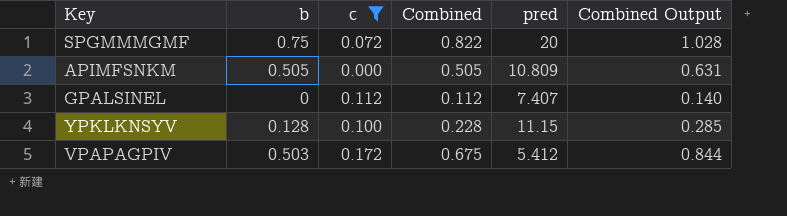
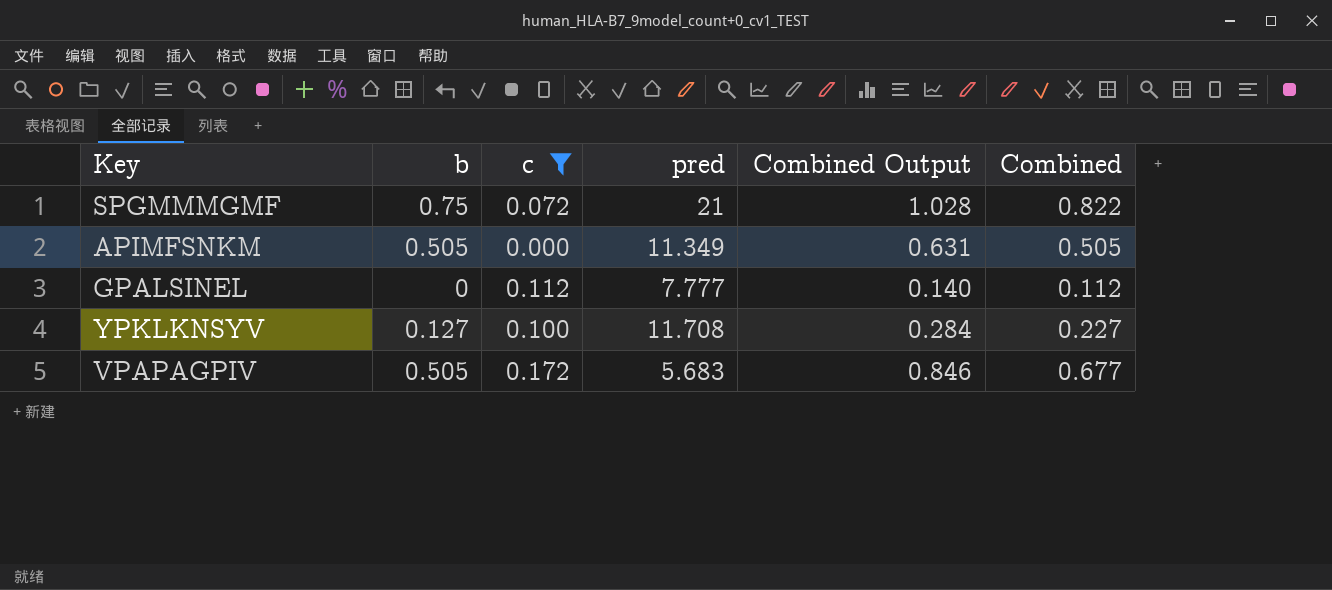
column Combined | position: 4 -> 6
SPGMMMGMF | pred: 20 -> 21
APIMFSNKM | pred: 10.809 -> 11.349
GPALSINEL | pred: 7.407 -> 7.777
YPKLKNSYV | b: 0.128 -> 0.127
YPKLKNSYV | pred: 11.15 -> 11.708
YPKLKNSYV | Combined Output: 0.285 -> 0.284
YPKLKNSYV | Combined: 0.228 -> 0.227
VPAPAGPIV | b: 0.503 -> 0.505
VPAPAGPIV | pred: 5.412 -> 5.683
VPAPAGPIV | Combined Output: 0.844 -> 0.846
VPAPAGPIV | Combined: 0.675 -> 0.677

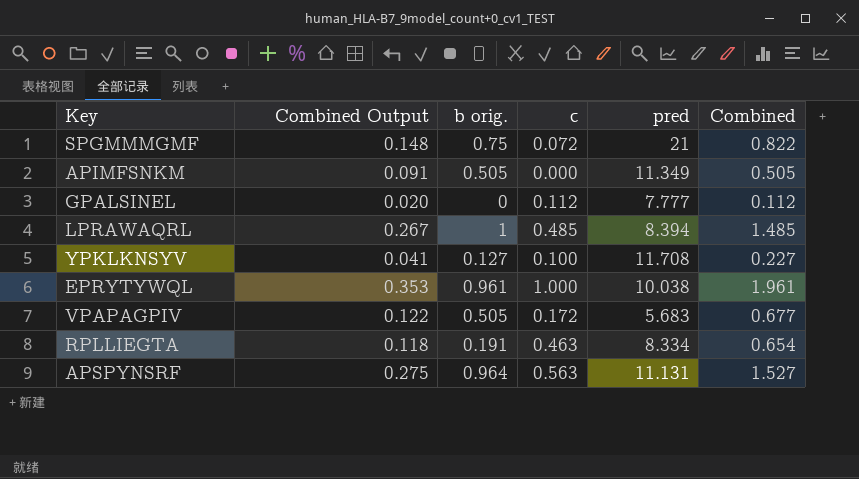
filter: c <= 0.172 -> none
column Combined Output | formula: [Combined] * 1.25 -> [Combined] * 0.18
column Combined Output | position: 5 -> 2
column name: b -> b orig.

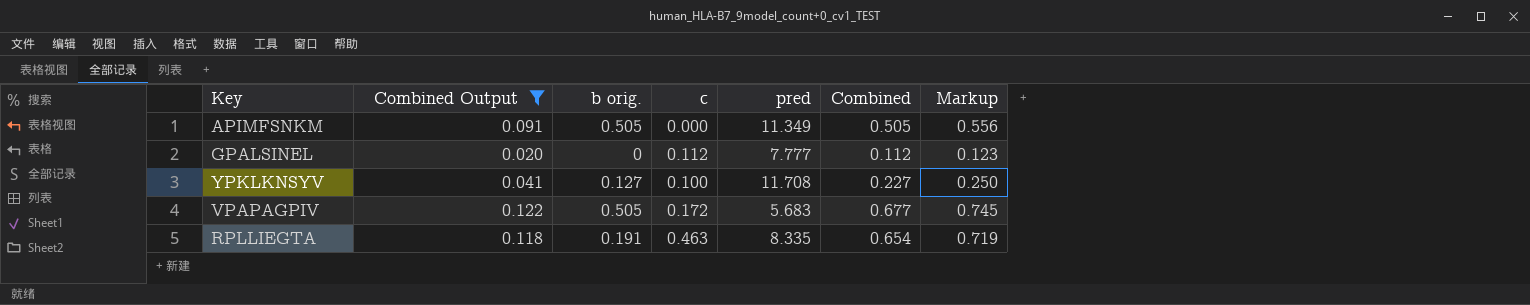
filter: none -> Combined Output <= 0.122
column Markup | formula: none -> [Combined] * 1.1
RPLLIEGTA | pred: 8.334 -> 8.335

